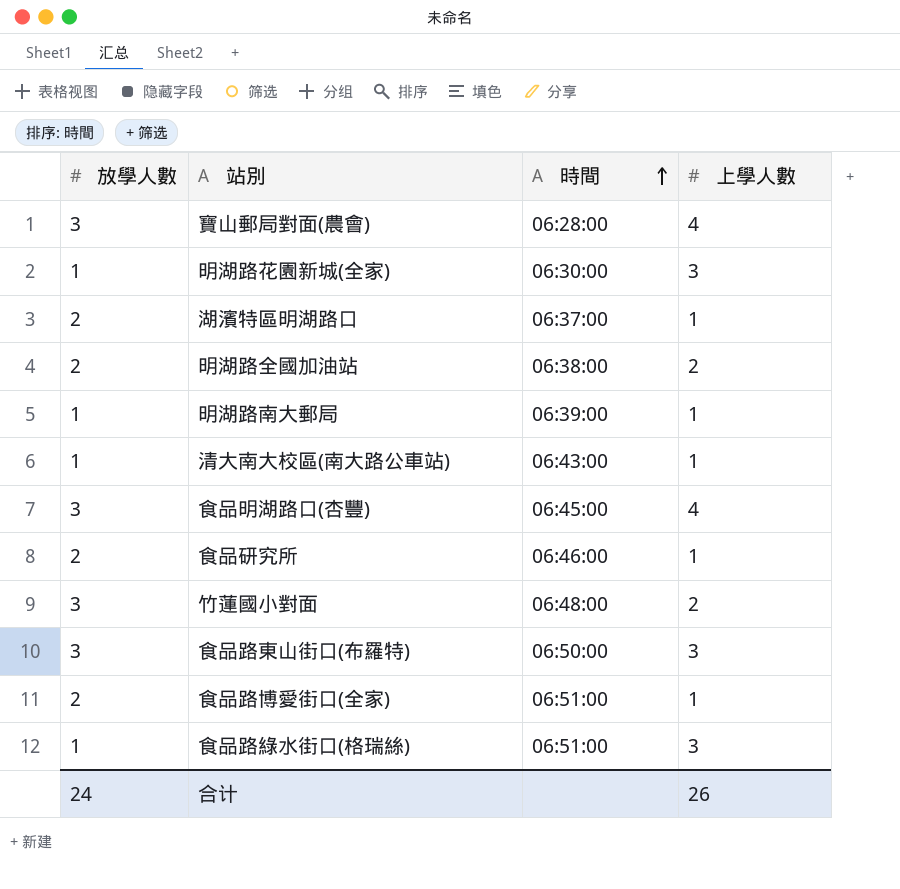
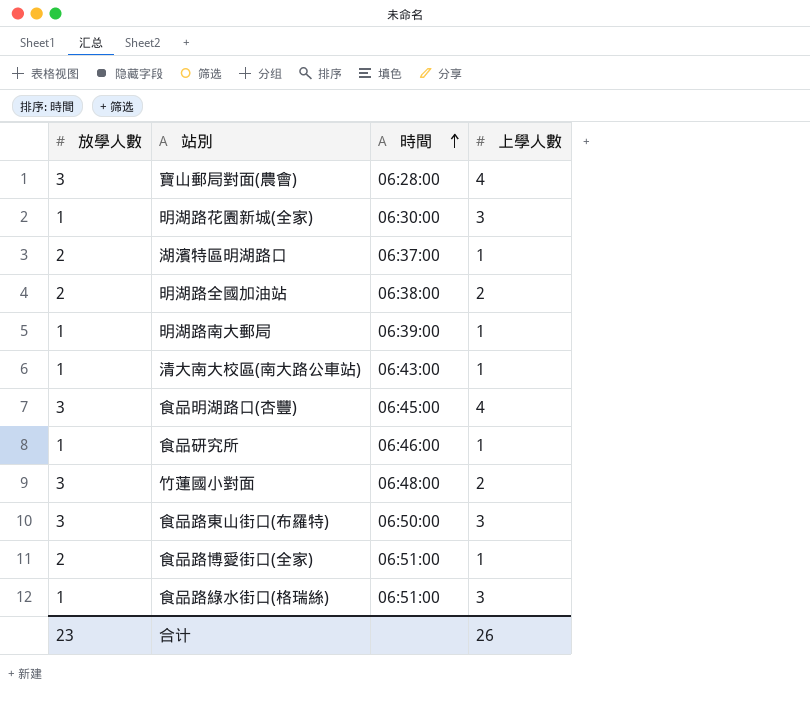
食品研究所 | 放學人數: 2 -> 1
合计 | 放學人數: 24 -> 23

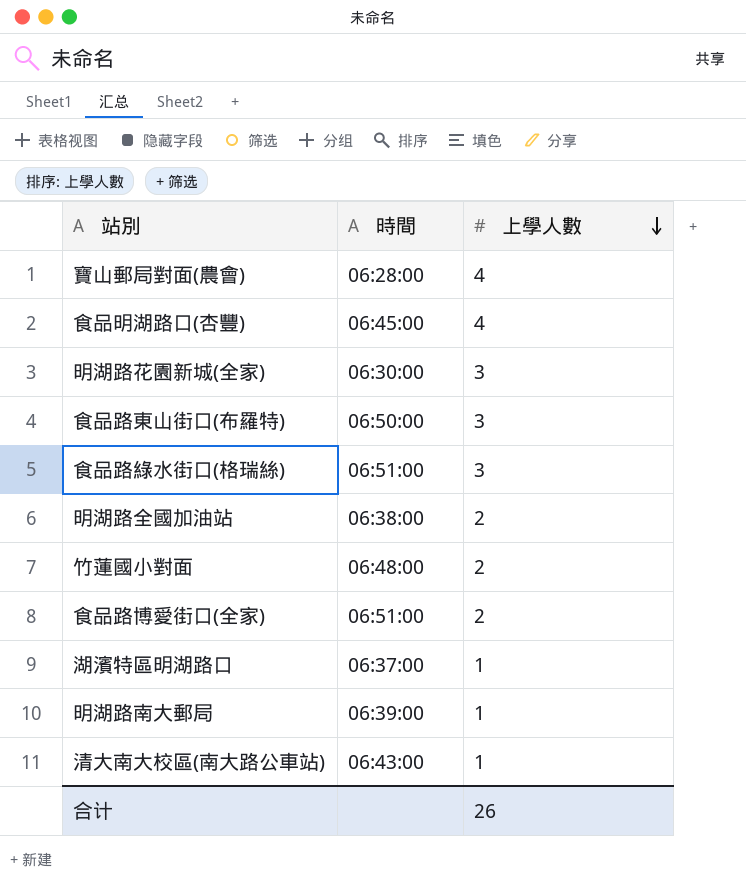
row order: 時間 ascending -> 上學人數 descending
column 放學人數 | position: 1 -> none
row 食品研究所: 1 | 06:46:00 | 1 -> none
食品路博愛街口(全家) | 上學人數: 1 -> 2

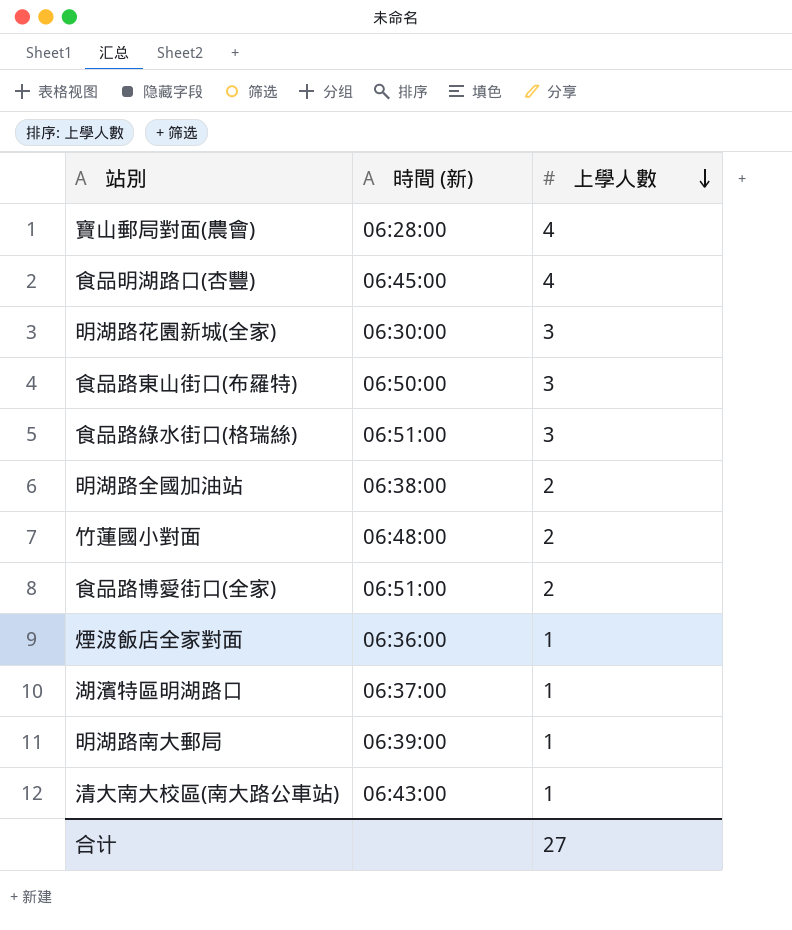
column name: 時間 -> 時間 (新)
row 煙波飯店全家對面: none -> 06:36:00 | 1
合计 | 上學人數: 26 -> 27

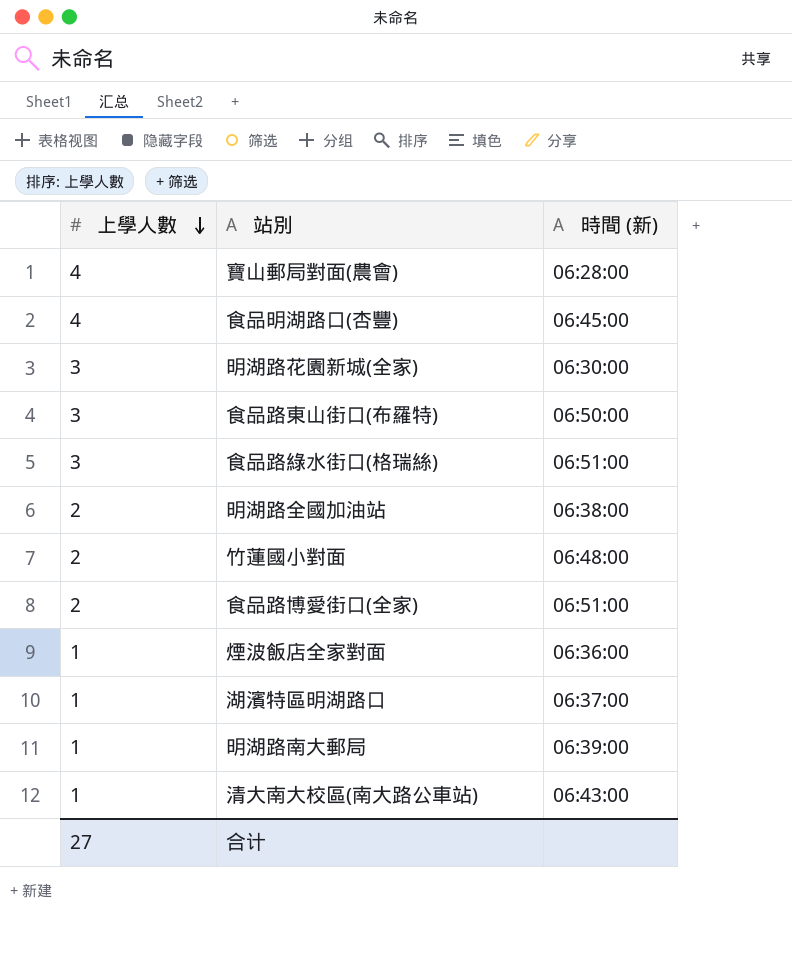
column 上學人數 | position: 3 -> 1

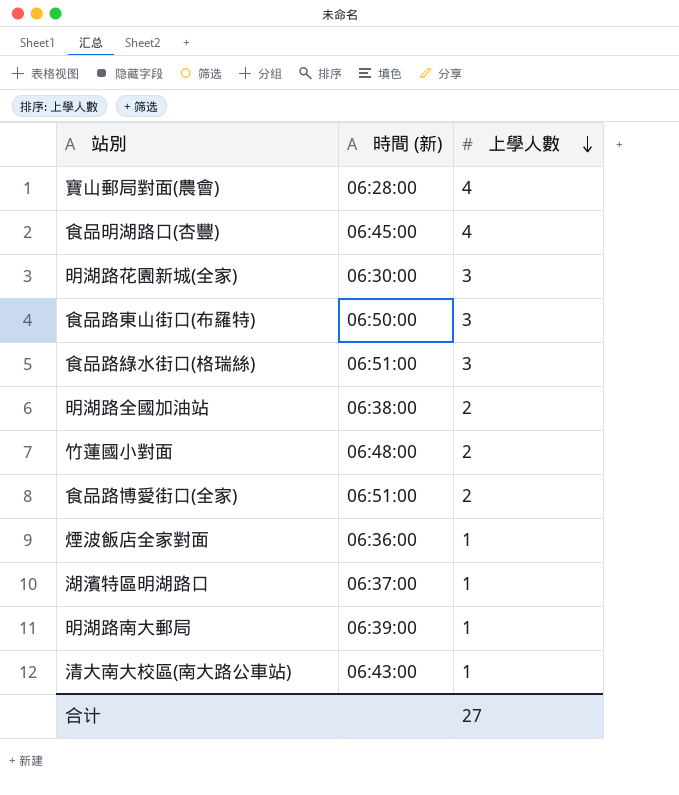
column 上學人數 | position: 1 -> 3

